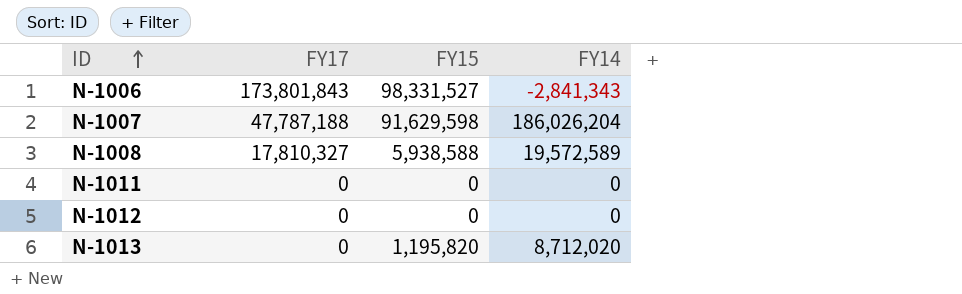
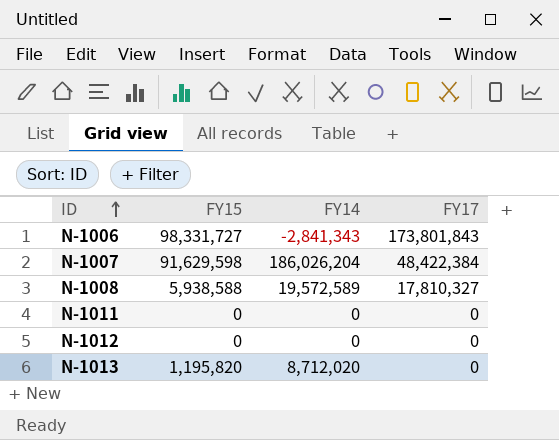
column FY17 | position: 2 -> 4
N-1006 | FY15: 98,331,527 -> 98,331,727
N-1007 | FY17: 47,787,188 -> 48,422,384

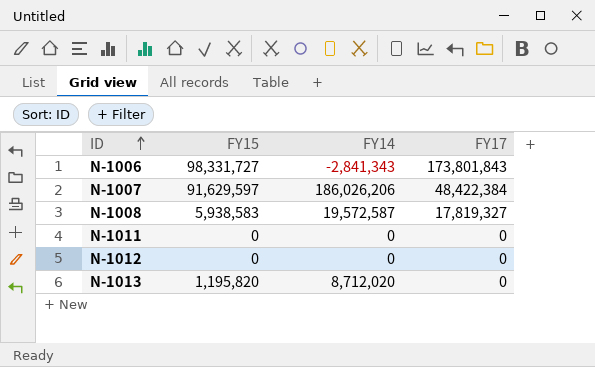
N-1007 | FY15: 91,629,598 -> 91,629,597
N-1007 | FY14: 186,026,204 -> 186,026,206
N-1008 | FY15: 5,938,588 -> 5,938,583
N-1008 | FY14: 19,572,589 -> 19,572,587
N-1008 | FY17: 17,810,327 -> 17,819,327

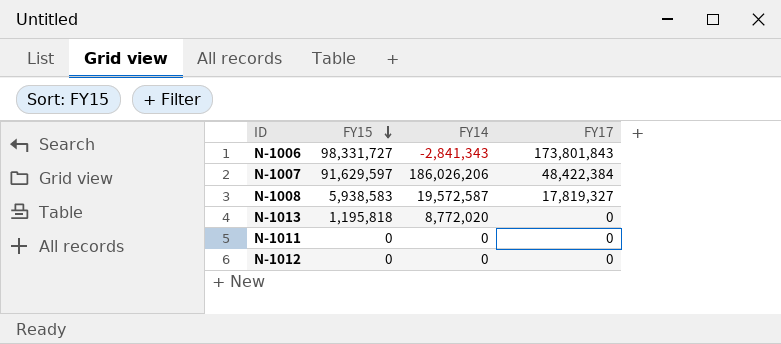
row order: ID ascending -> FY15 descending
N-1013 | FY15: 1,195,820 -> 1,195,818
N-1013 | FY14: 8,712,020 -> 8,772,020

